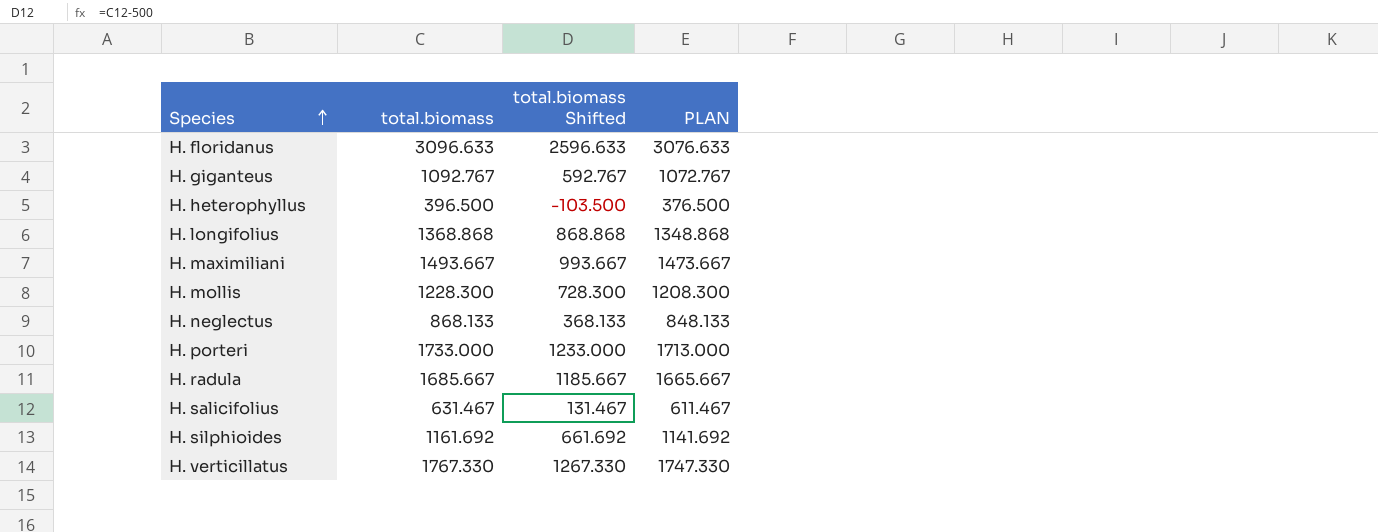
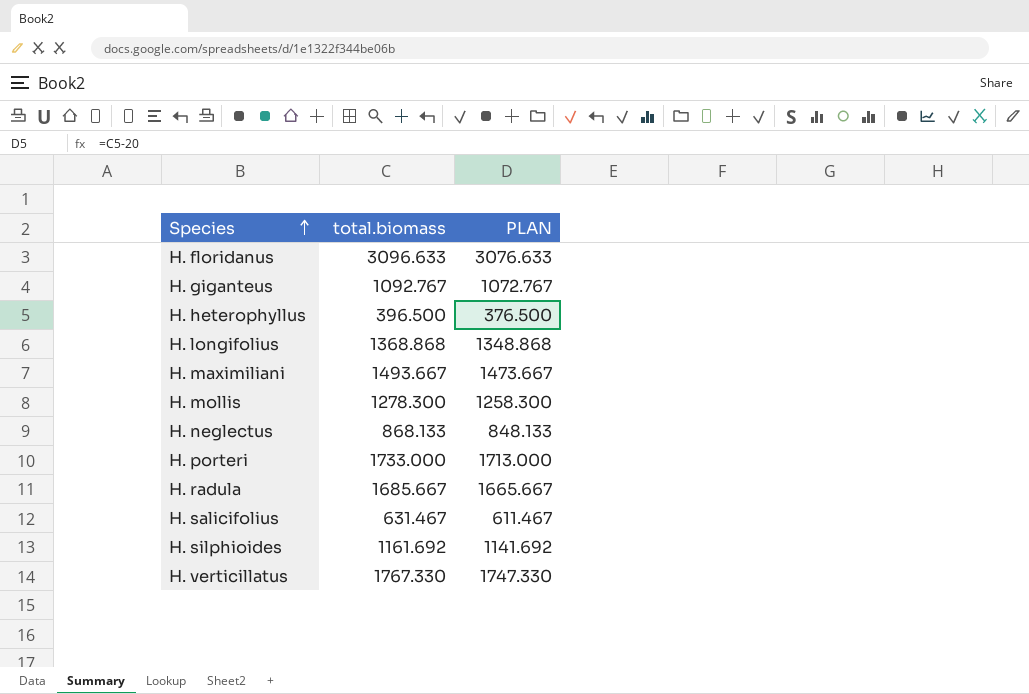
column total.biomass Shifted | formula: [total.biomass] - 500 -> none
H. mollis | total.biomass: 1228.300 -> 1278.300
H. mollis | PLAN: 1208.300 -> 1258.300

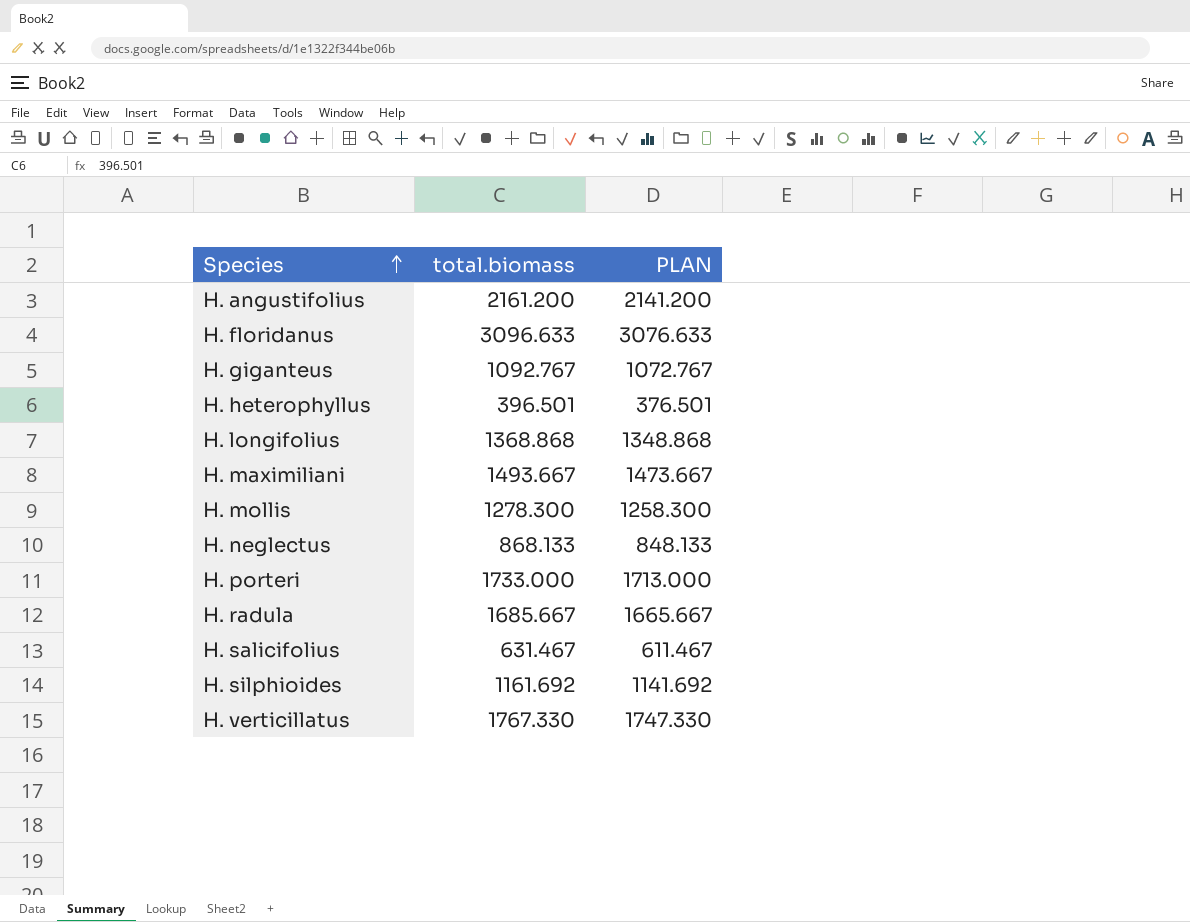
row H. angustifolius: none -> 2161.200 | 2141.200
H. heterophyllus | total.biomass: 396.500 -> 396.501
H. heterophyllus | PLAN: 376.500 -> 376.501

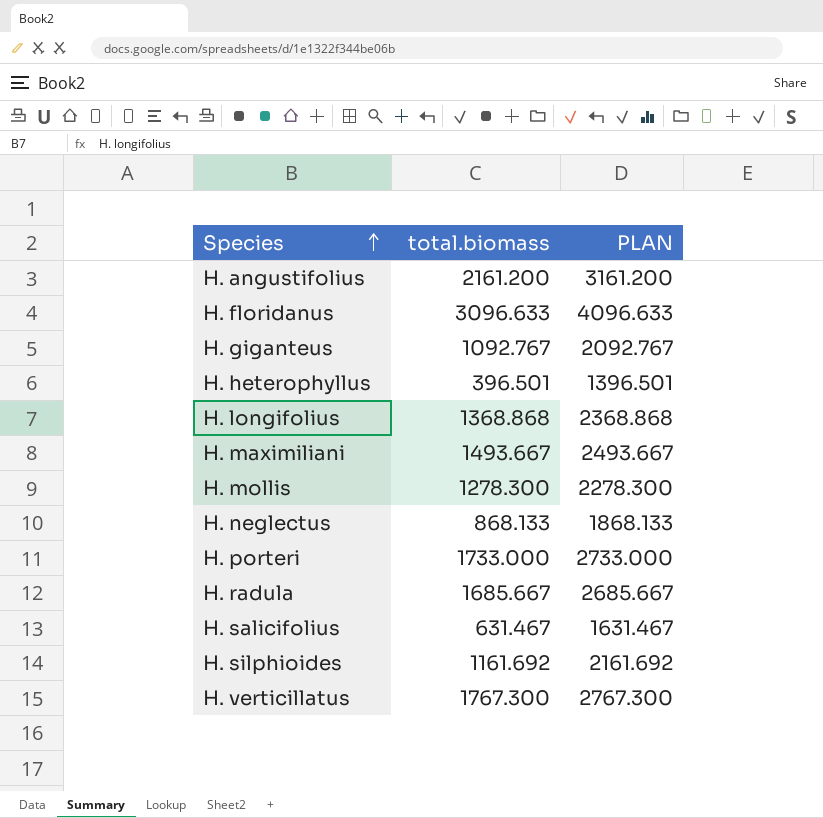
column PLAN | formula: [total.biomass] - 20 -> [total.biomass] + 1000
H. verticillatus | total.biomass: 1767.330 -> 1767.300

